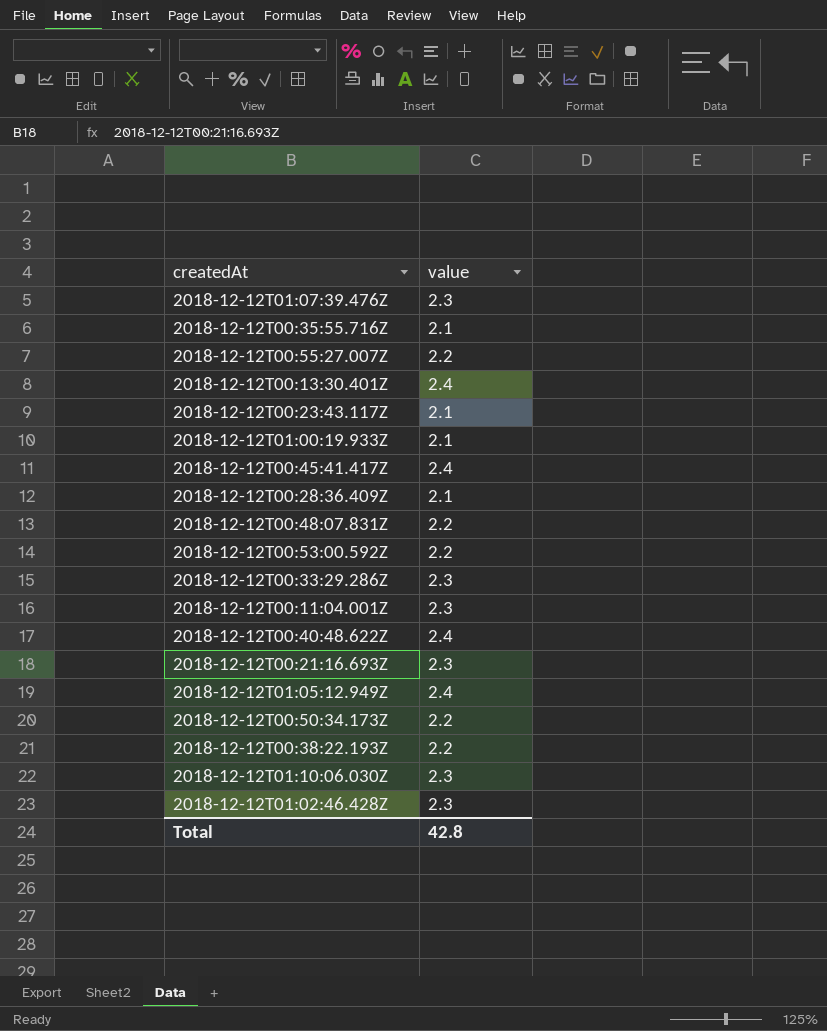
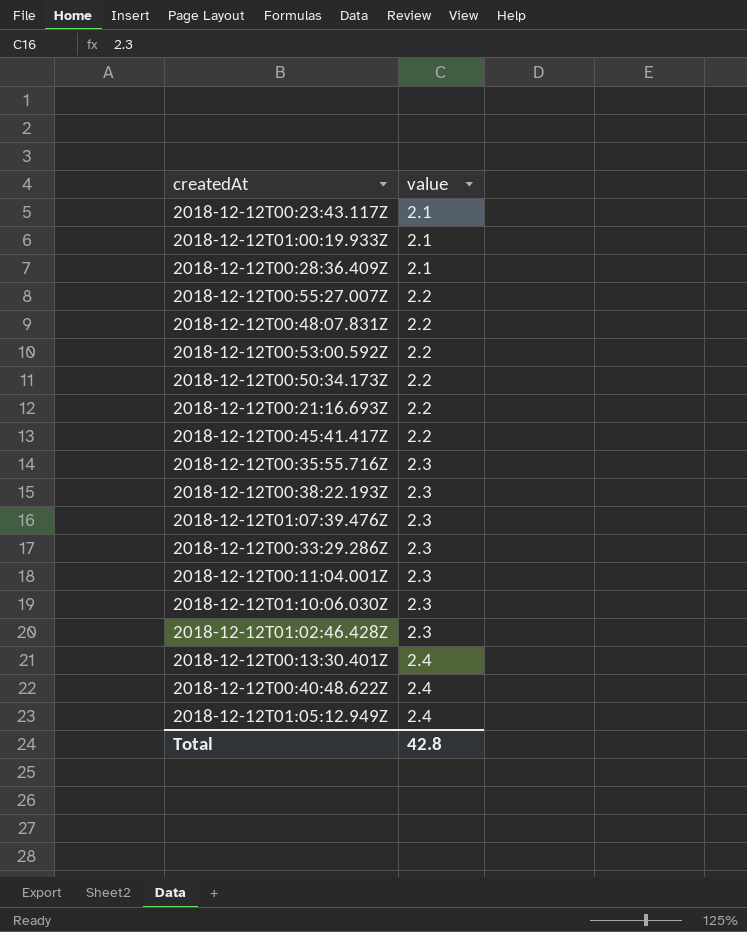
row order: none -> value ascending
2018-12-12T00:21:16.693Z | value: 2.3 -> 2.2
2018-12-12T00:45:41.417Z | value: 2.4 -> 2.2
2018-12-12T00:35:55.716Z | value: 2.1 -> 2.3
2018-12-12T00:38:22.193Z | value: 2.2 -> 2.3

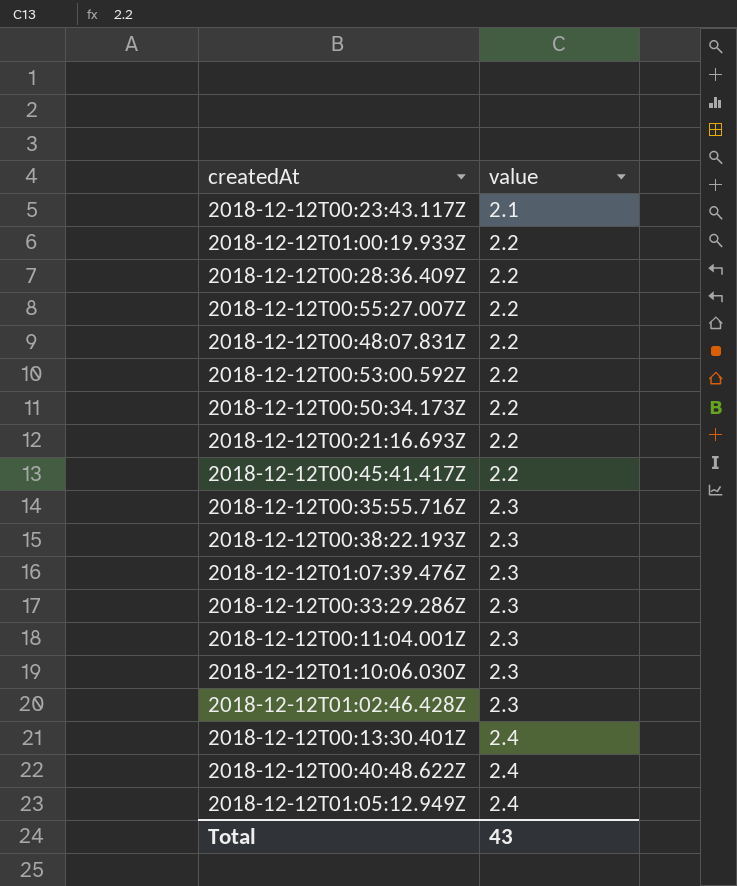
2018-12-12T01:00:19.933Z | value: 2.1 -> 2.2
2018-12-12T00:28:36.409Z | value: 2.1 -> 2.2
Total | value: 42.8 -> 43

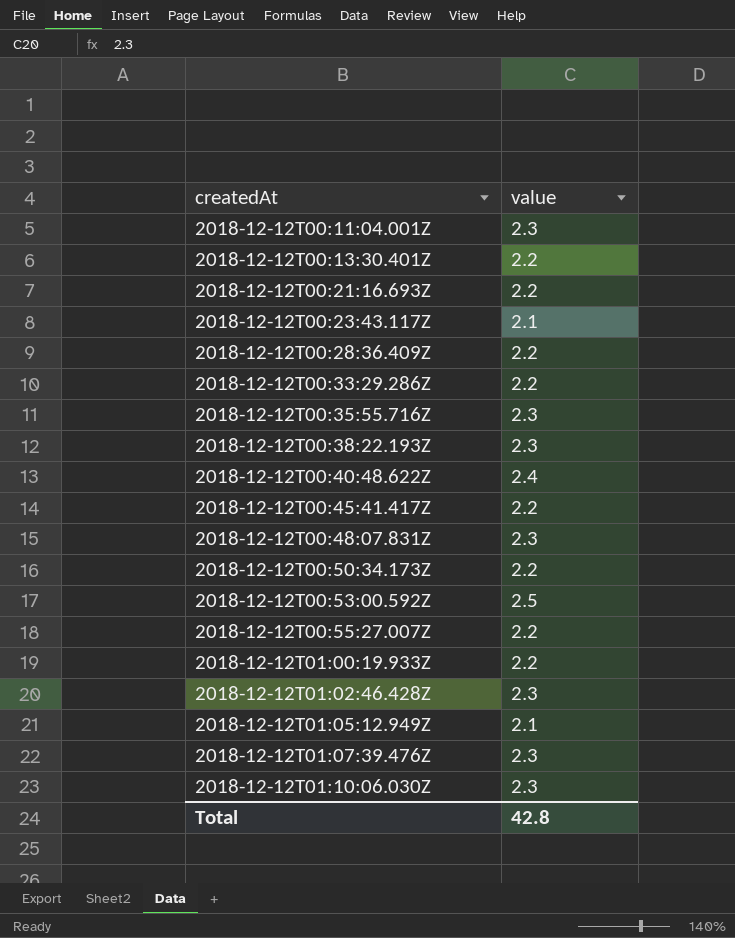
row order: value ascending -> createdAt ascending
2018-12-12T00:13:30.401Z | value: 2.4 -> 2.2
2018-12-12T00:33:29.286Z | value: 2.3 -> 2.2
2018-12-12T00:48:07.831Z | value: 2.2 -> 2.3
2018-12-12T00:53:00.592Z | value: 2.2 -> 2.5
2018-12-12T01:05:12.949Z | value: 2.4 -> 2.1
Total | value: 43 -> 42.8

